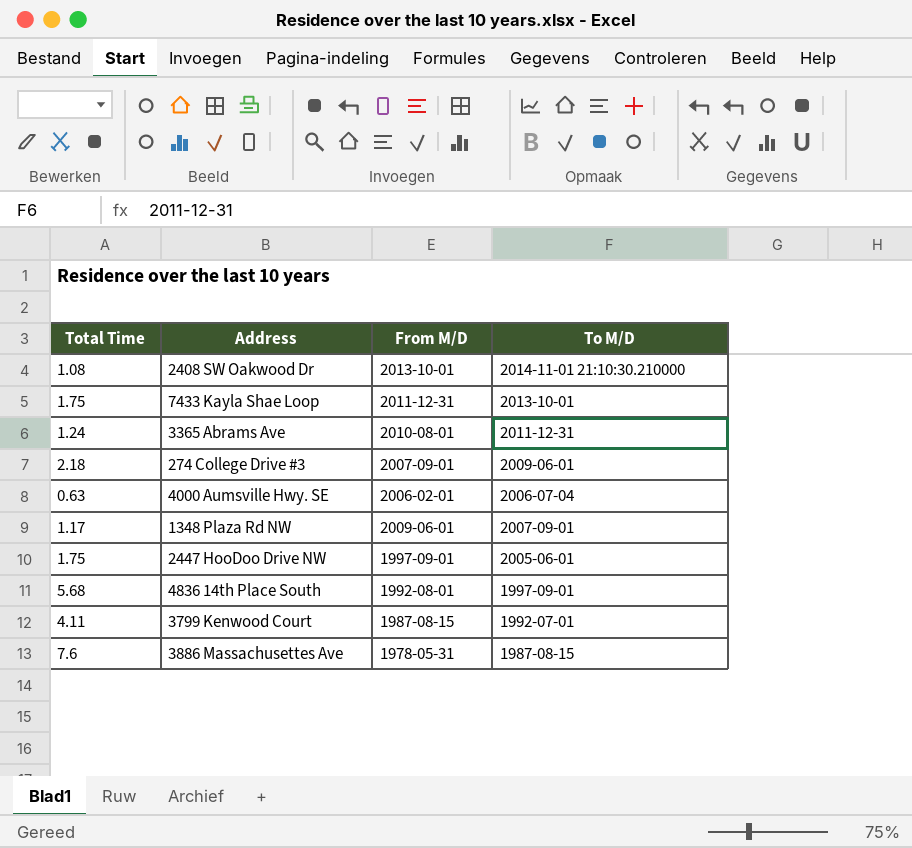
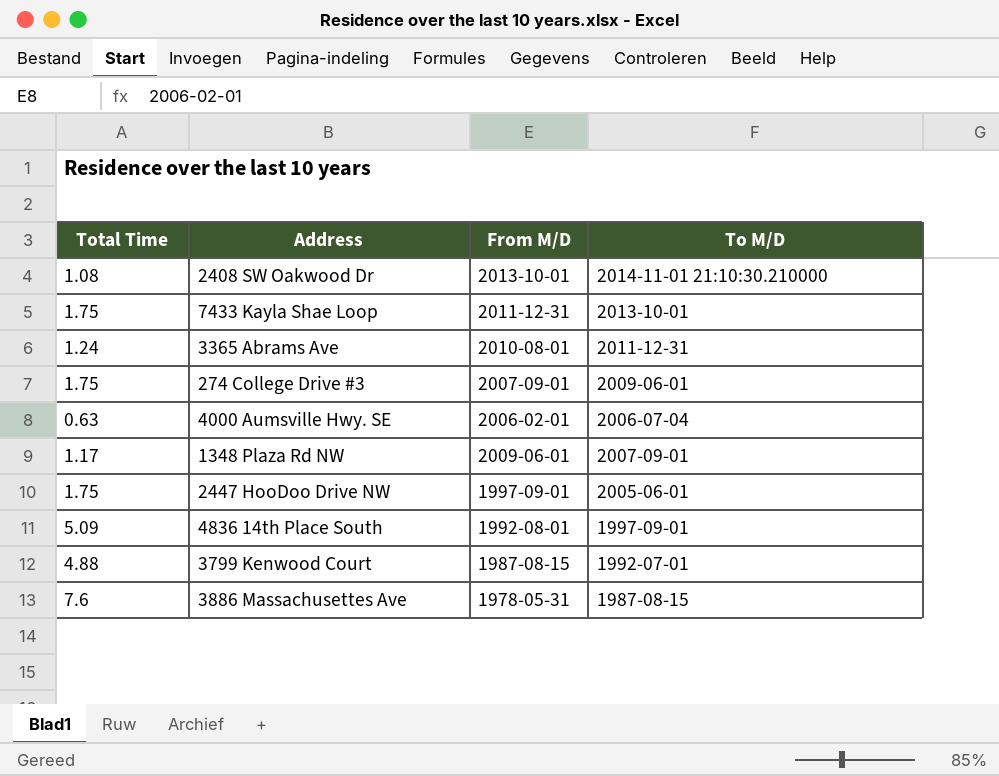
274 College Drive #3 | Total Time: 2.18 -> 1.75
4836 14th Place South | Total Time: 5.68 -> 5.09
3799 Kenwood Court | Total Time: 4.11 -> 4.88

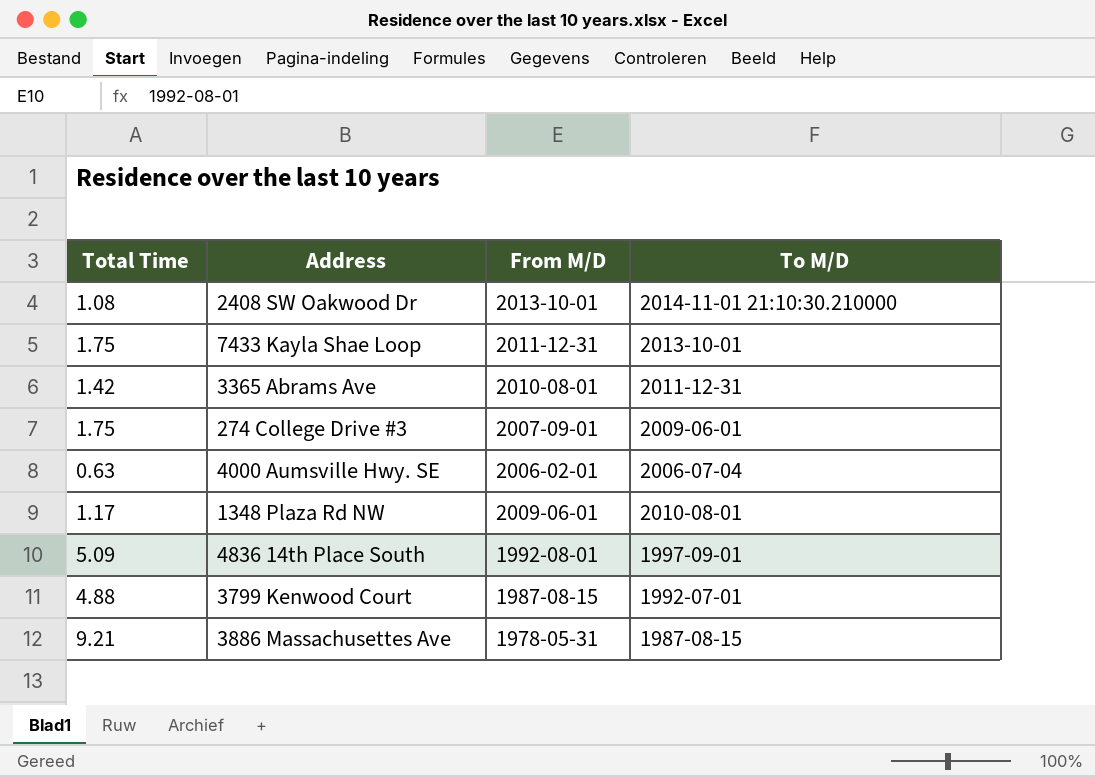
row 2447 HooDoo Drive NW: 1.75 | 1997-09-01 | 2005-06-01 -> none
3365 Abrams Ave | Total Time: 1.24 -> 1.42
1348 Plaza Rd NW | To M/D: 2007-09-01 -> 2010-08-01
3886 Massachusettes Ave | Total Time: 7.6 -> 9.21

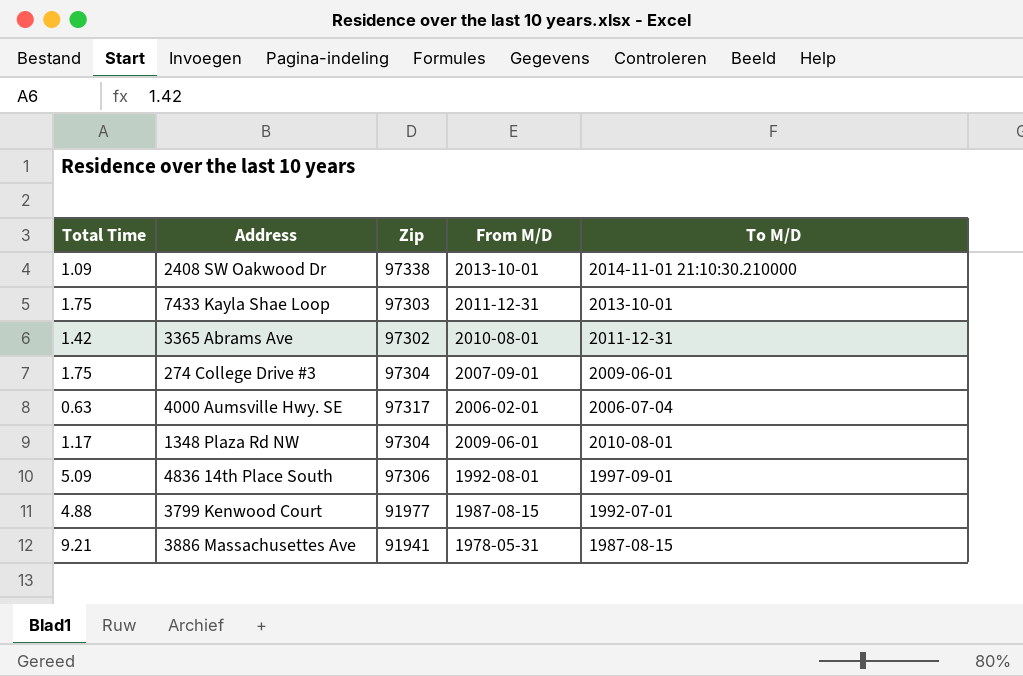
column Zip | position: none -> 3
2408 SW Oakwood Dr | Total Time: 1.08 -> 1.09

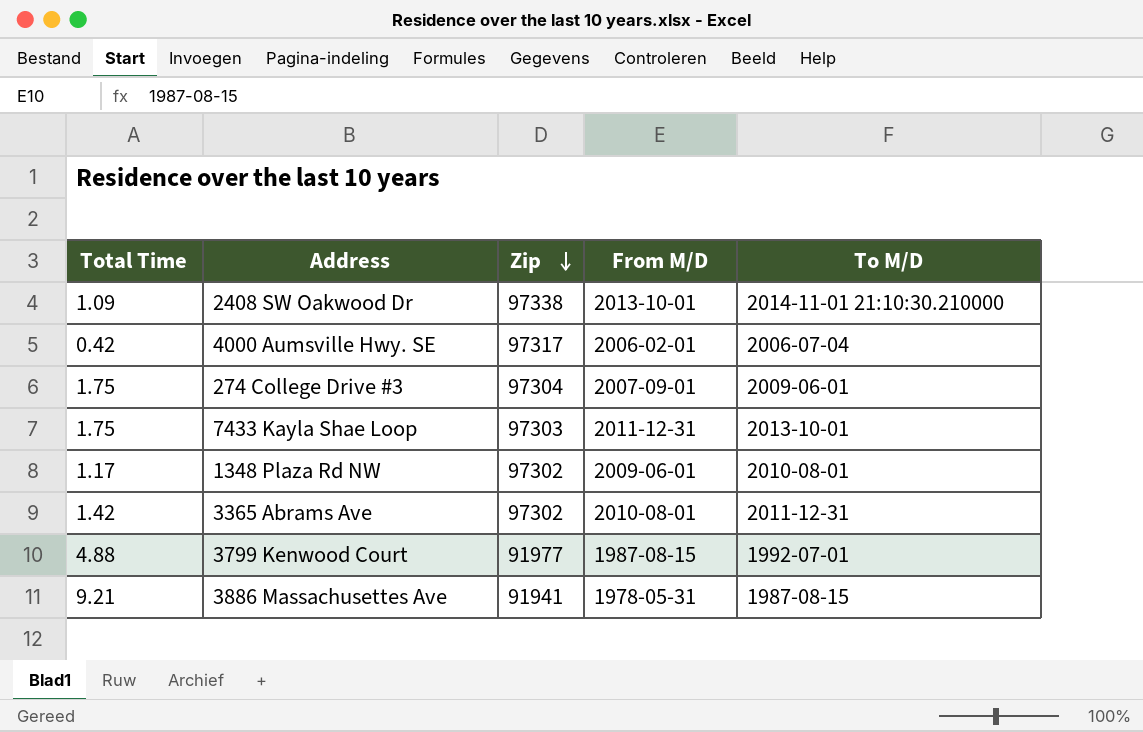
row order: none -> Zip descending
row 4836 14th Place South: 5.09 | 97306 | 1992-08-01 | 1997-09-01 -> none
4000 Aumsville Hwy. SE | Total Time: 0.63 -> 0.42
1348 Plaza Rd NW | Zip: 97304 -> 97302

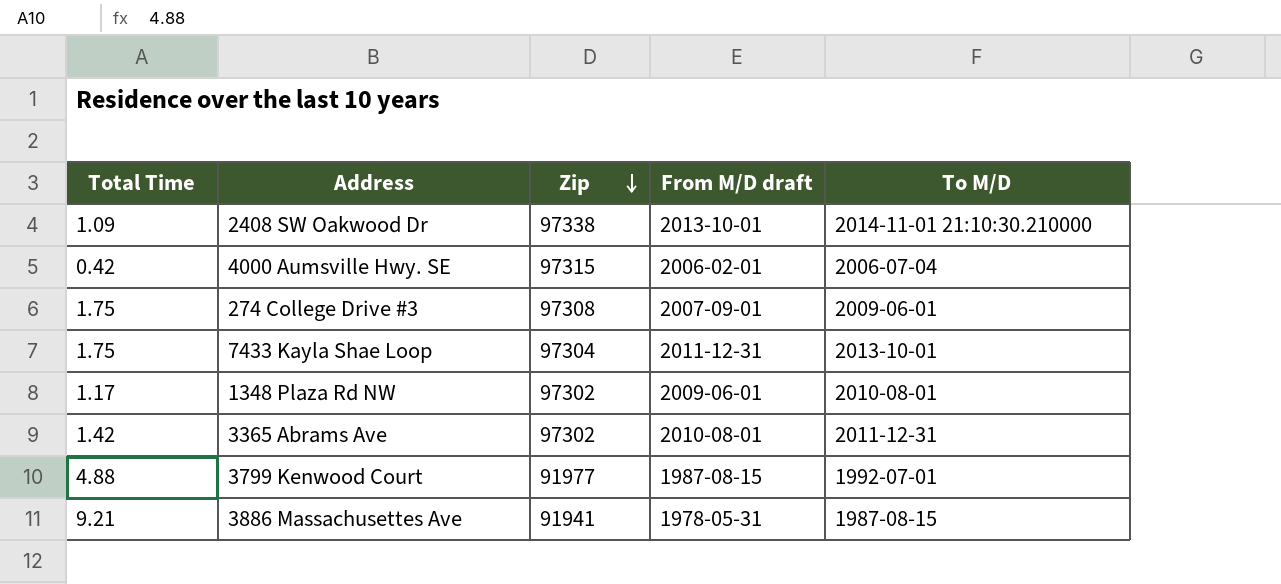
column name: From M/D -> From M/D draft
4000 Aumsville Hwy. SE | Zip: 97317 -> 97315
274 College Drive #3 | Zip: 97304 -> 97308
7433 Kayla Shae Loop | Zip: 97303 -> 97304

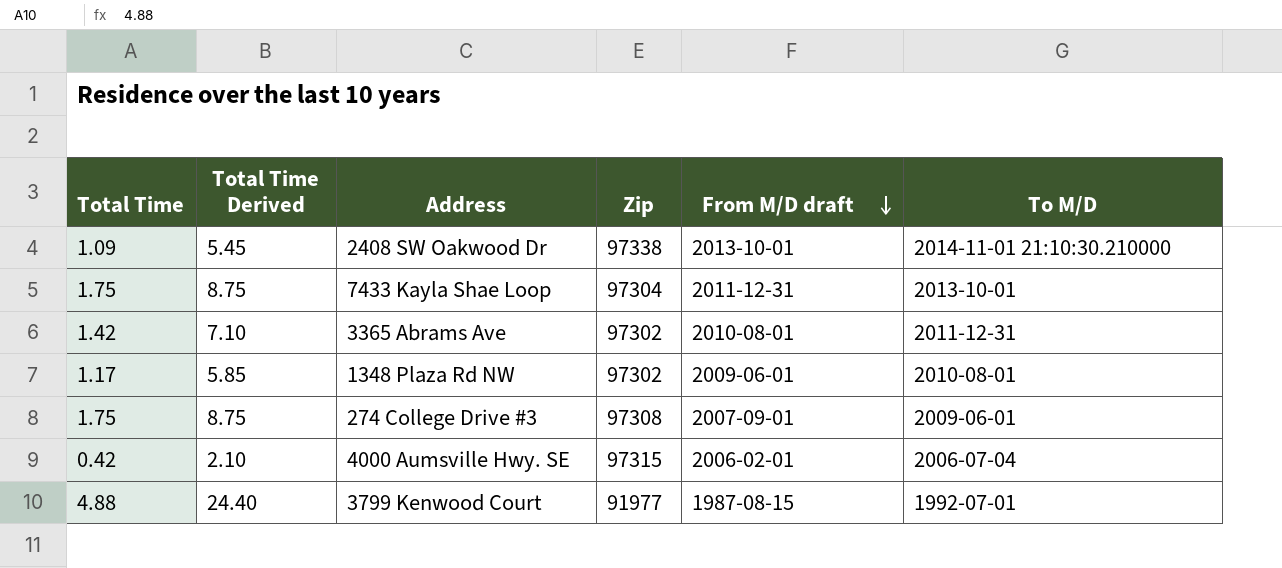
row order: Zip descending -> From M/D draft descending
column Total Time Derived | formula: none -> [Total Time] * 5
row 3886 Massachusettes Ave: 9.21 | 91941 | 1978-05-31 | 1987-08-15 -> none

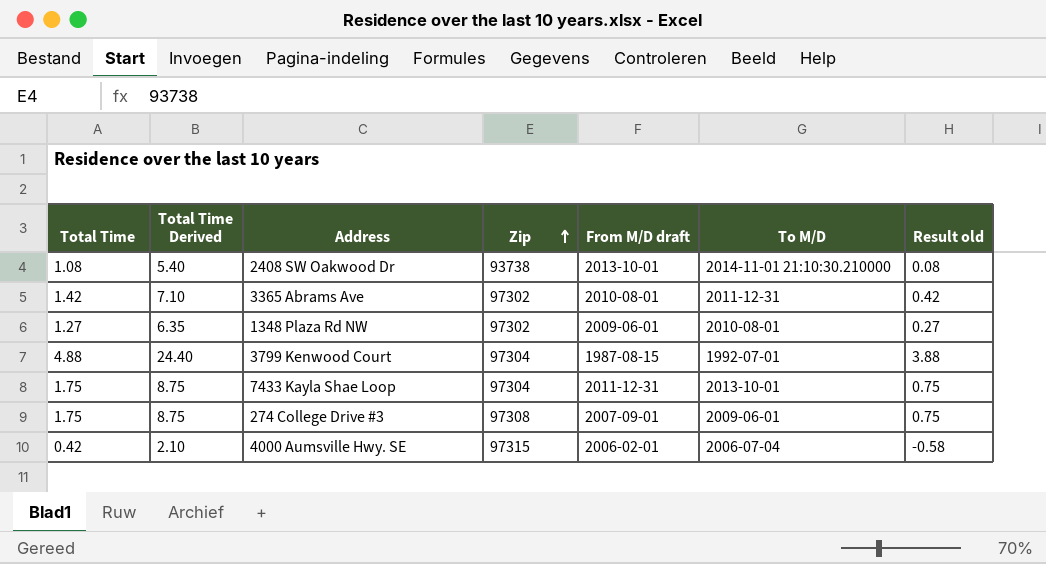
row order: From M/D draft descending -> Zip ascending
column Result old | formula: none -> [Total Time] - 1
2408 SW Oakwood Dr | Total Time: 1.09 -> 1.08
2408 SW Oakwood Dr | Total Time Derived: 5.45 -> 5.40
2408 SW Oakwood Dr | Zip: 97338 -> 93738
1348 Plaza Rd NW | Total Time: 1.17 -> 1.27
1348 Plaza Rd NW | Total Time Derived: 5.85 -> 6.35
3799 Kenwood Court | Zip: 91977 -> 97304

